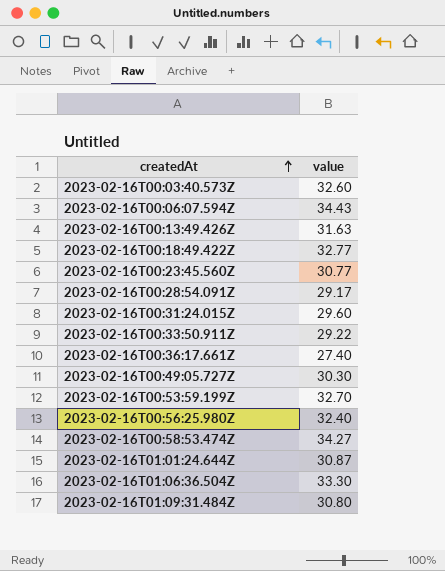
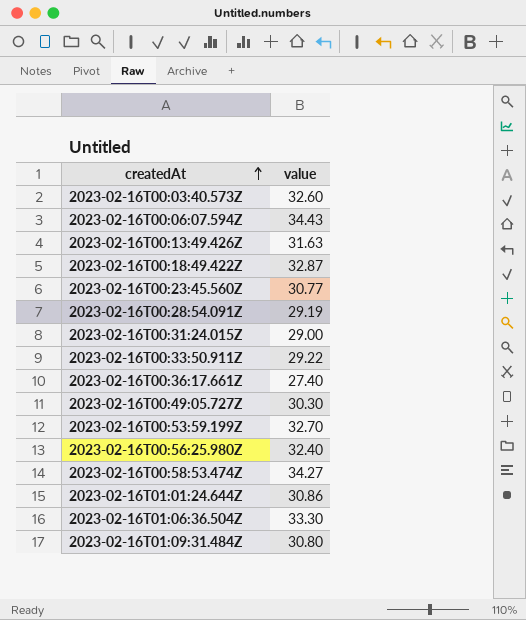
2023-02-16T00:18:49.422Z | value: 32.77 -> 32.87
2023-02-16T00:28:54.091Z | value: 29.17 -> 29.19
2023-02-16T00:31:24.015Z | value: 29.60 -> 29.00
2023-02-16T01:01:24.644Z | value: 30.87 -> 30.86

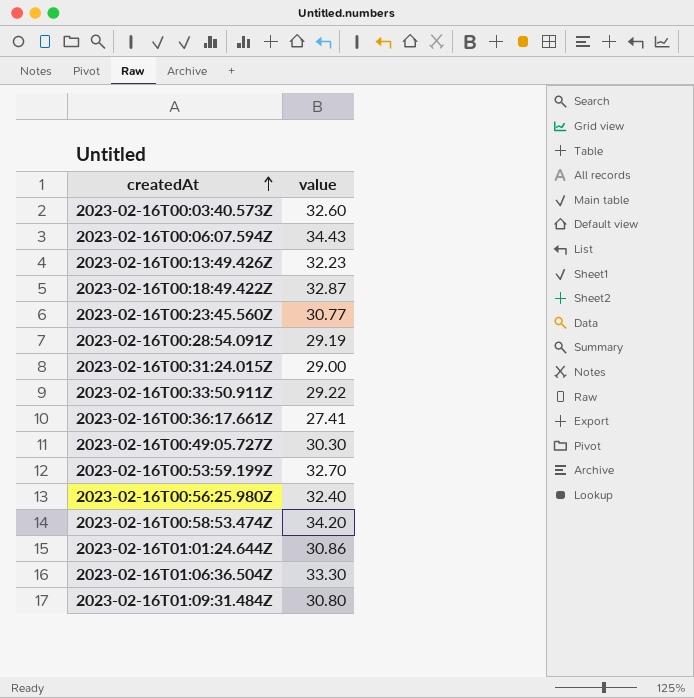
2023-02-16T00:13:49.426Z | value: 31.63 -> 32.23
2023-02-16T00:36:17.661Z | value: 27.40 -> 27.41
2023-02-16T00:58:53.474Z | value: 34.27 -> 34.20

